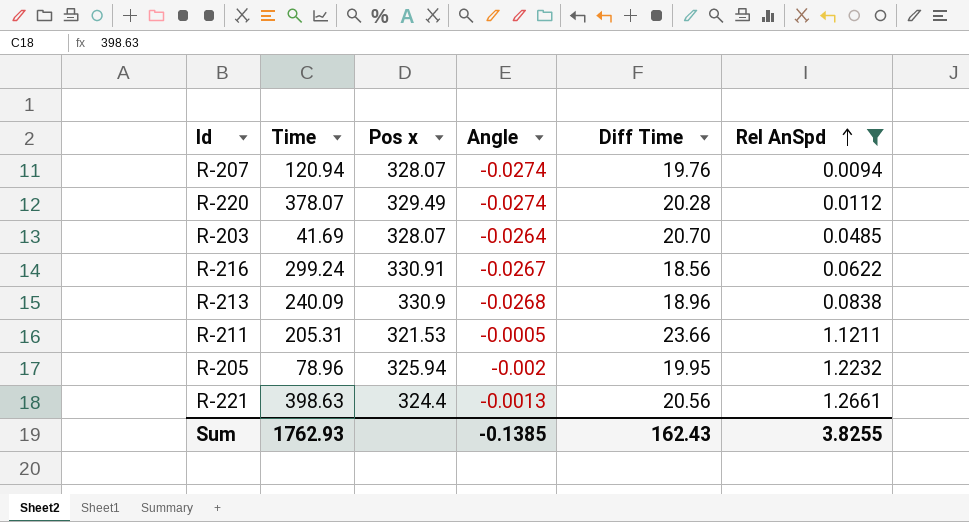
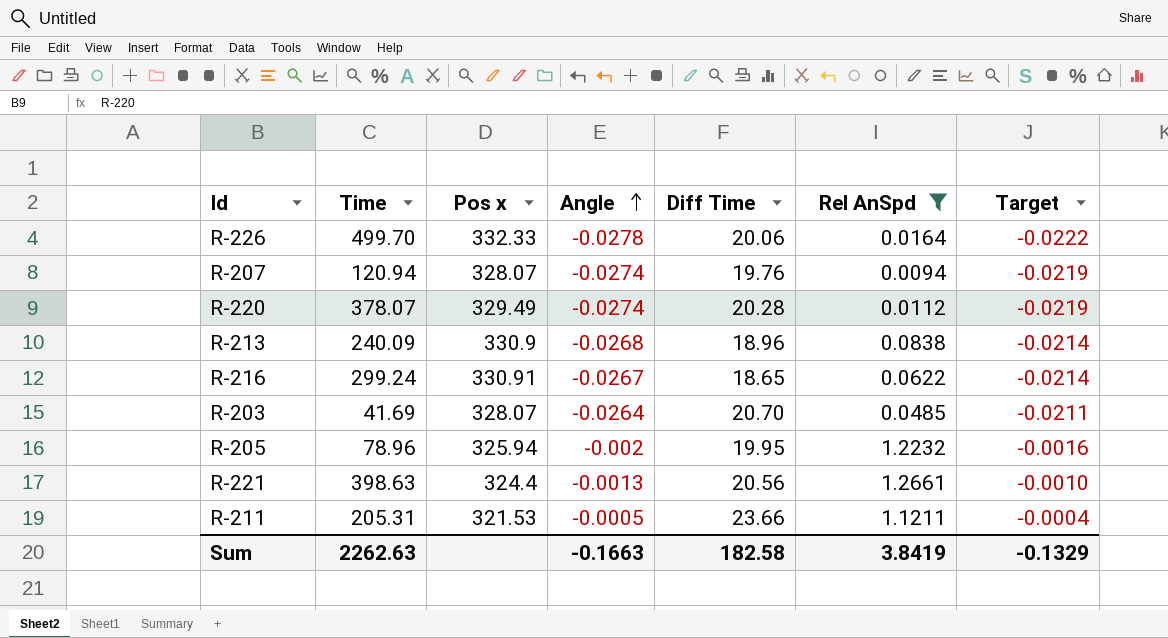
row order: Rel AnSpd ascending -> Angle ascending
column Target | formula: none -> [Angle] * 0.8
row R-226: none -> 499.70 | 332.33 | -0.0278 | 20.06 | 0.0164 | -0.0222
R-216 | Diff Time: 18.56 -> 18.65
Sum | Time: 1762.93 -> 2262.63
Sum | Angle: -0.1385 -> -0.1663
Sum | Diff Time: 162.43 -> 182.58
Sum | Rel AnSpd: 3.8255 -> 3.8419

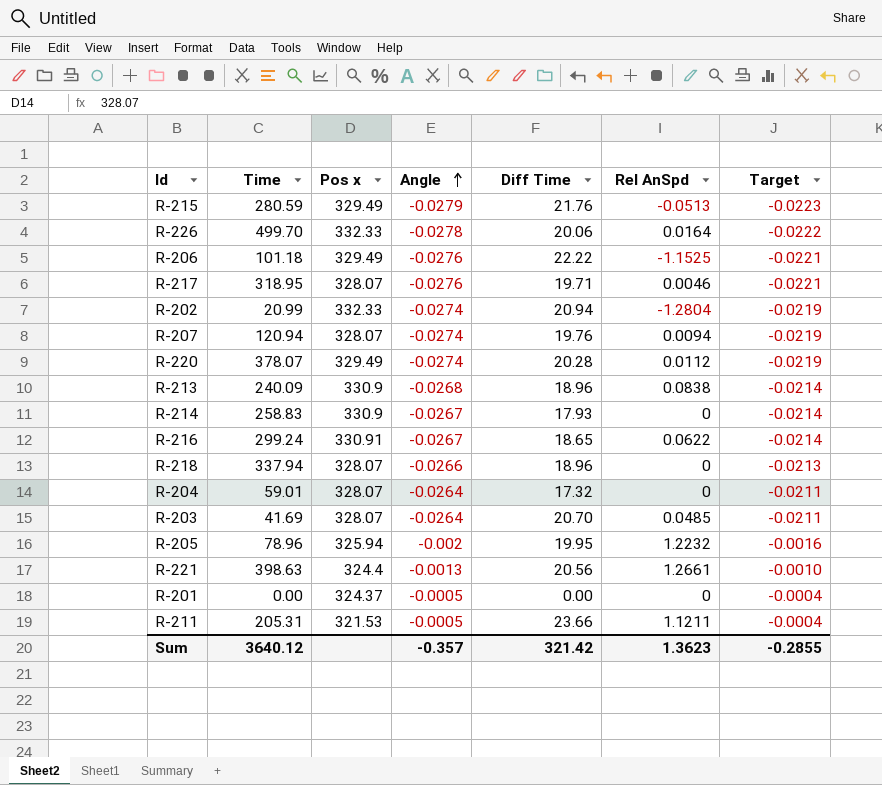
filter: Rel AnSpd >= 0.0094 -> none
Sum | Time: 2262.63 -> 3640.12
Sum | Angle: -0.1663 -> -0.357
Sum | Diff Time: 182.58 -> 321.42
Sum | Rel AnSpd: 3.8419 -> 1.3623
Sum | Target: -0.1329 -> -0.2855

